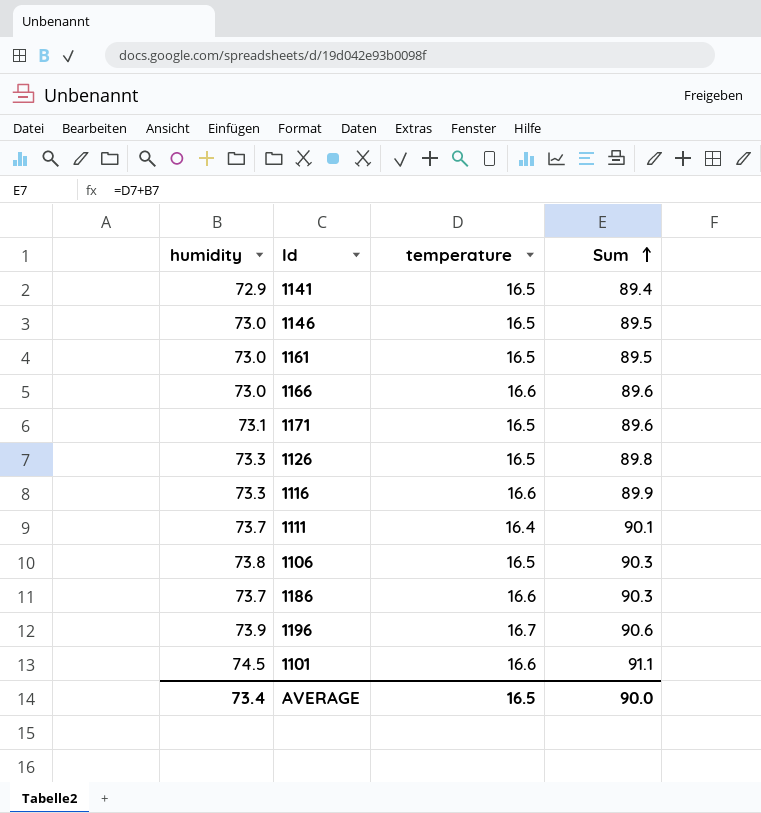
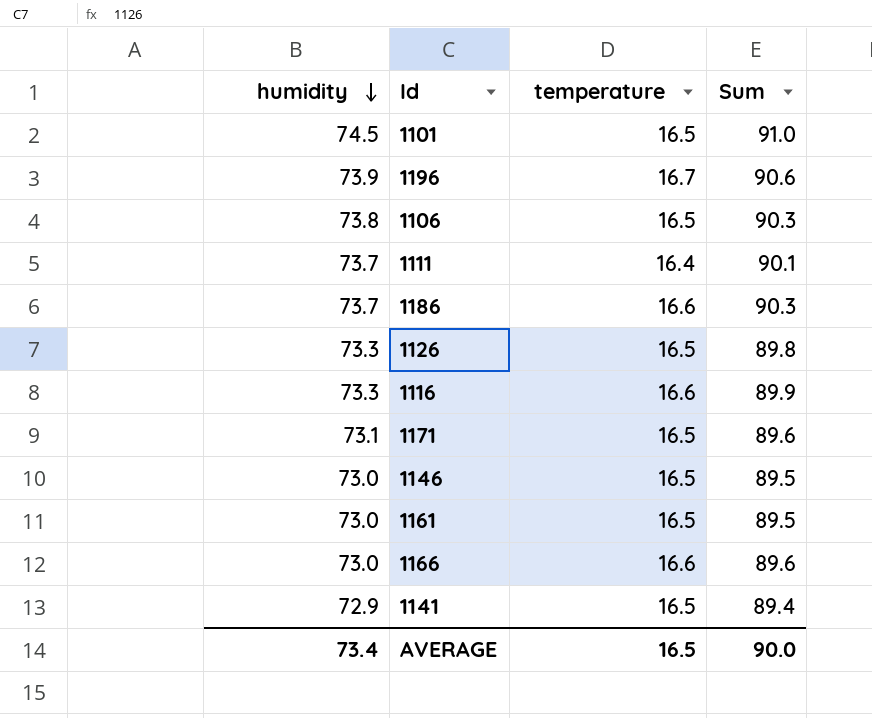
row order: Sum ascending -> humidity descending
1101 | temperature: 16.6 -> 16.5
1101 | Sum: 91.1 -> 91.0

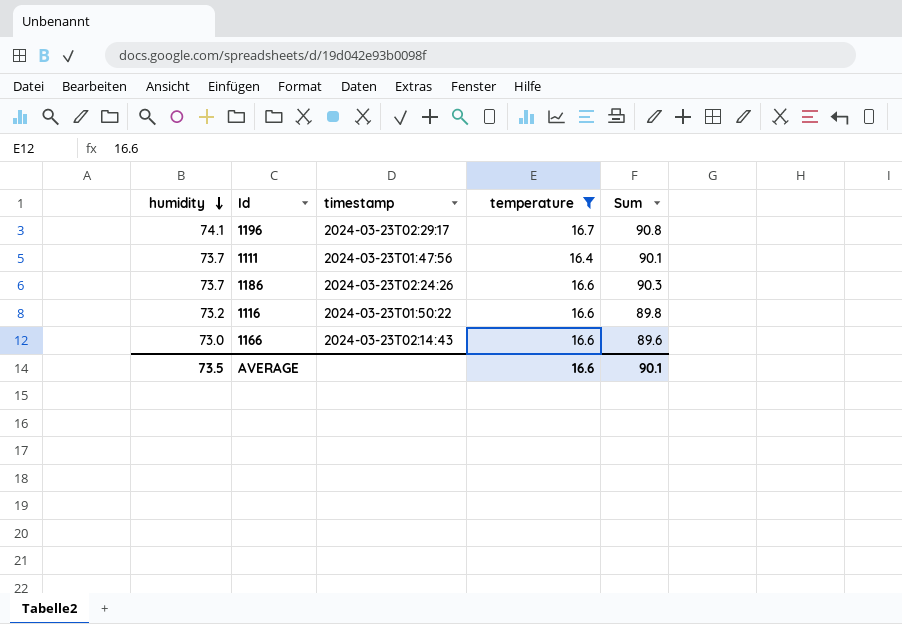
filter: none -> temperature != 16.5
column timestamp | position: none -> 3
1196 | humidity: 73.9 -> 74.1
1196 | Sum: 90.6 -> 90.8
1116 | humidity: 73.3 -> 73.2
1116 | Sum: 89.9 -> 89.8
AVERAGE | humidity: 73.4 -> 73.5
AVERAGE | temperature: 16.5 -> 16.6
AVERAGE | Sum: 90.0 -> 90.1

